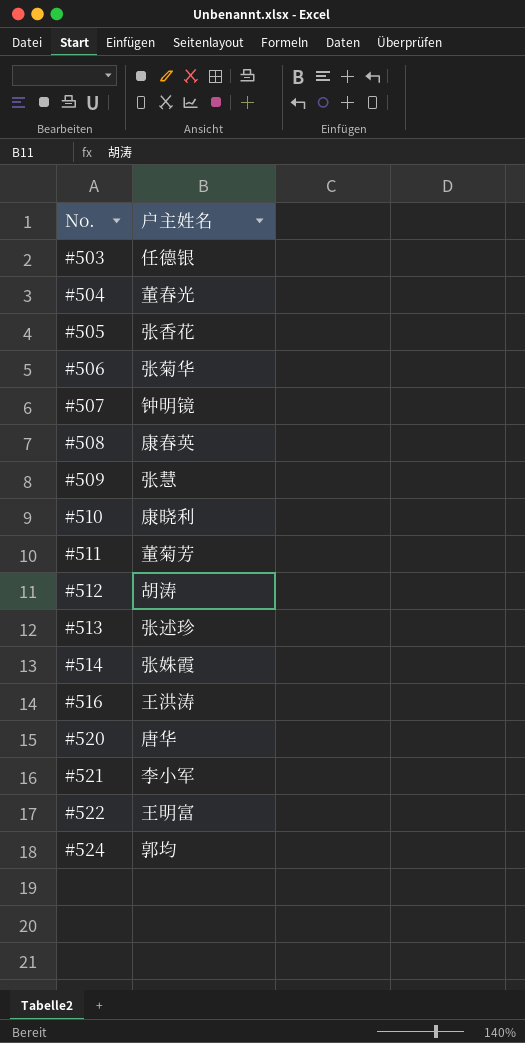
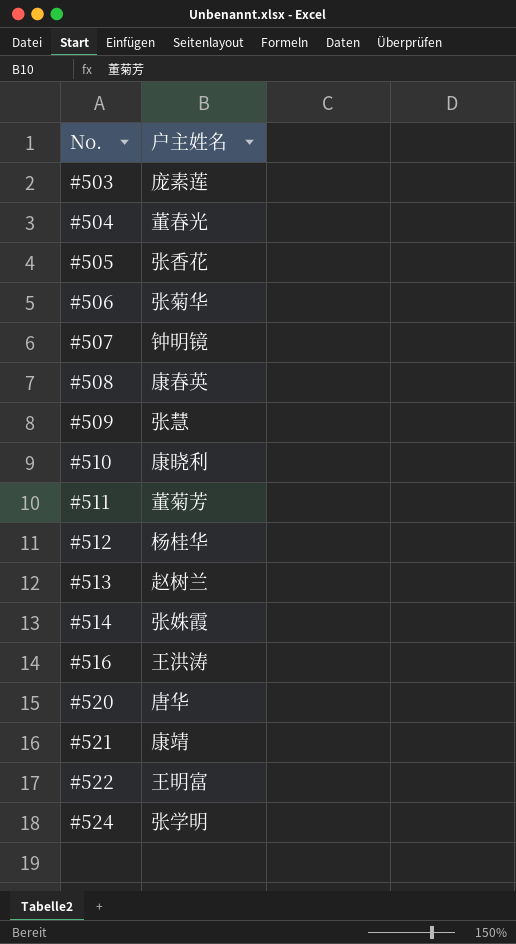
#503 | 户主姓名: 任德银 -> 庞素莲
#512 | 户主姓名: 胡涛 -> 杨桂华
#513 | 户主姓名: 张述珍 -> 赵树兰
#521 | 户主姓名: 李小军 -> 康靖
#524 | 户主姓名: 郭均 -> 张学明

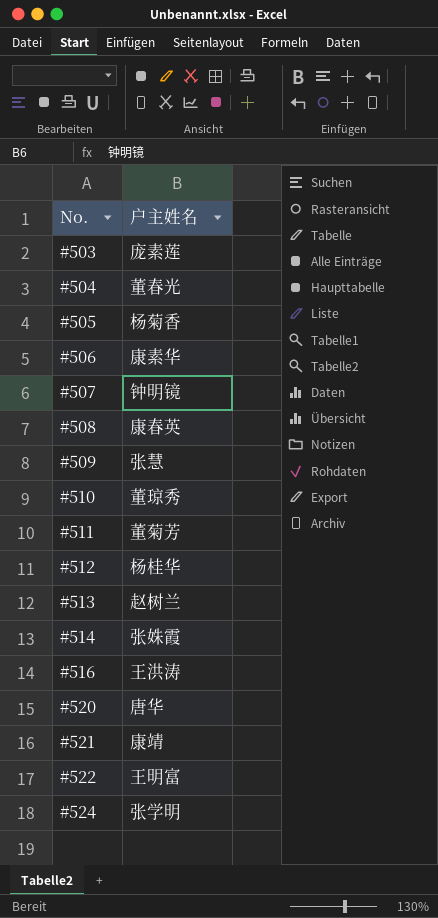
#505 | 户主姓名: 张香花 -> 杨菊香
#506 | 户主姓名: 张菊华 -> 康素华
#510 | 户主姓名: 康晓利 -> 董琼秀

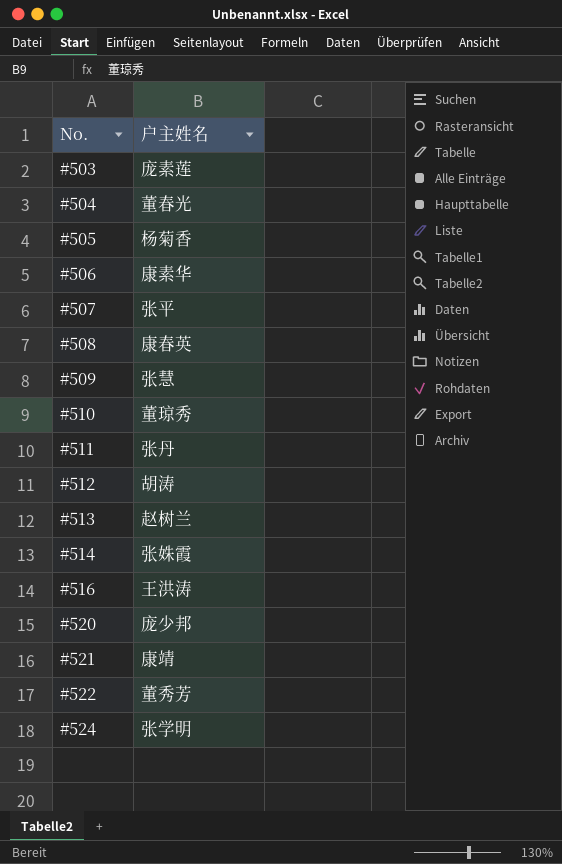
#507 | 户主姓名: 钟明镜 -> 张平
#511 | 户主姓名: 董菊芳 -> 张丹
#512 | 户主姓名: 杨桂华 -> 胡涛
#520 | 户主姓名: 唐华 -> 庞少邦
#522 | 户主姓名: 王明富 -> 董秀芳

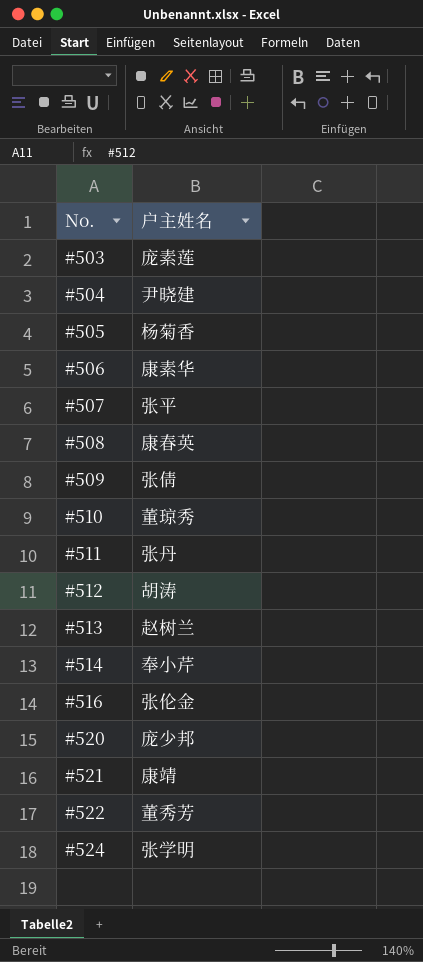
#504 | 户主姓名: 董春光 -> 尹晓建
#509 | 户主姓名: 张慧 -> 张倩
#514 | 户主姓名: 张姝霞 -> 奉小芹
#516 | 户主姓名: 王洪涛 -> 张伦金

